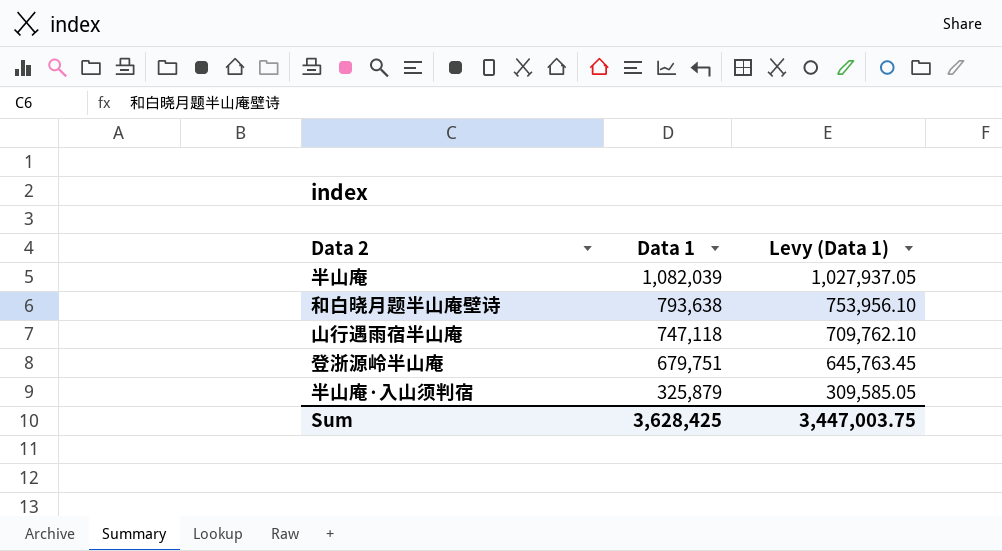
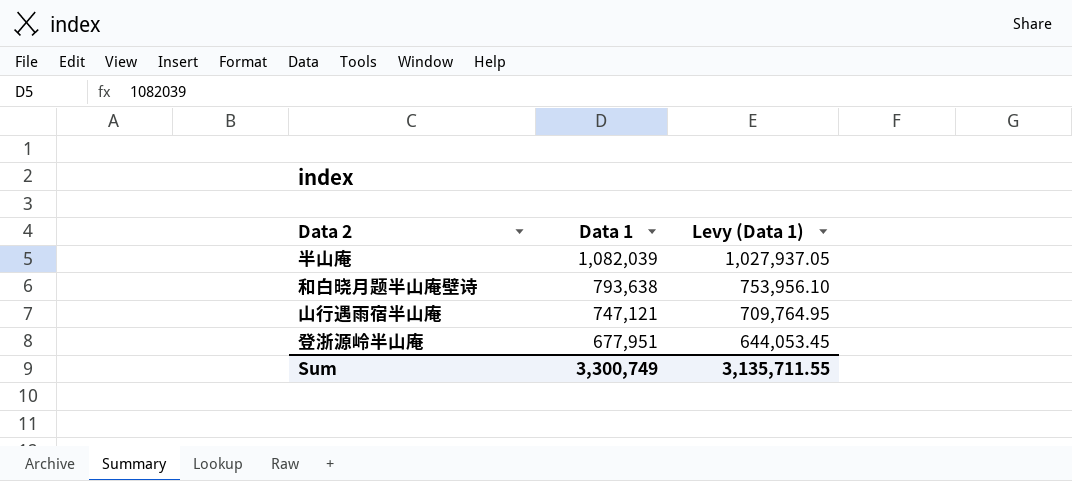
row 半山庵·入山须判宿: 325,879 | 309,585.05 -> none
山行遇雨宿半山庵 | Data 1: 747,118 -> 747,121
山行遇雨宿半山庵 | Levy (Data 1): 709,762.10 -> 709,764.95
登浙源岭半山庵 | Data 1: 679,751 -> 677,951
登浙源岭半山庵 | Levy (Data 1): 645,763.45 -> 644,053.45
Sum | Data 1: 3,628,425 -> 3,300,749
Sum | Levy (Data 1): 3,447,003.75 -> 3,135,711.55

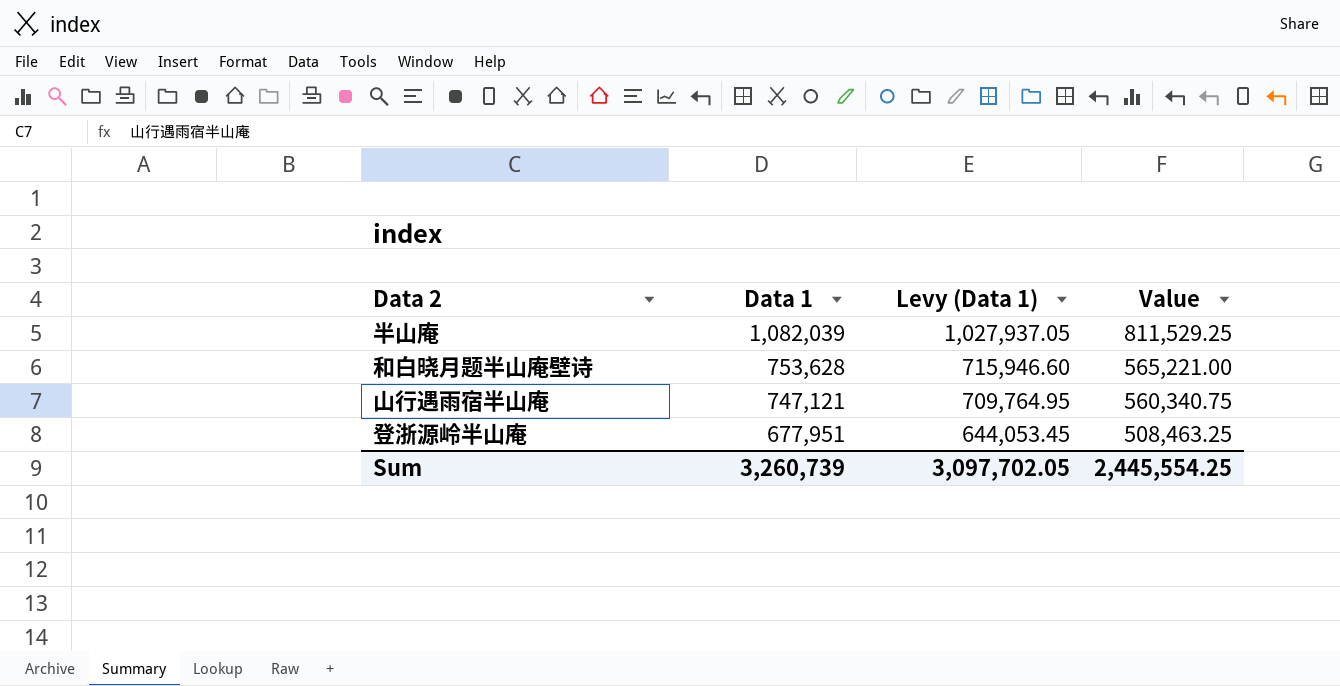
column Value | formula: none -> [Data 1] * 0.75
和白晓月题半山庵壁诗 | Data 1: 793,638 -> 753,628
和白晓月题半山庵壁诗 | Levy (Data 1): 753,956.10 -> 715,946.60
Sum | Data 1: 3,300,749 -> 3,260,739
Sum | Levy (Data 1): 3,135,711.55 -> 3,097,702.05

